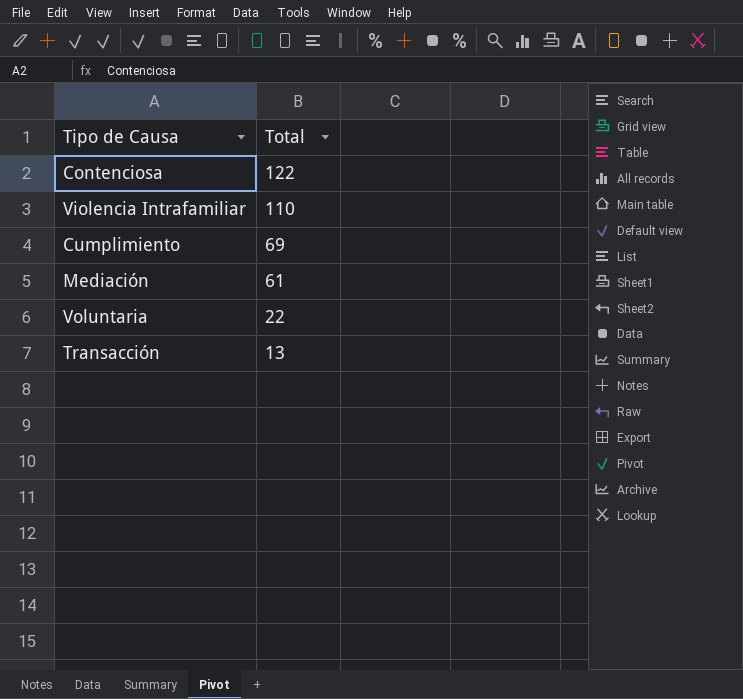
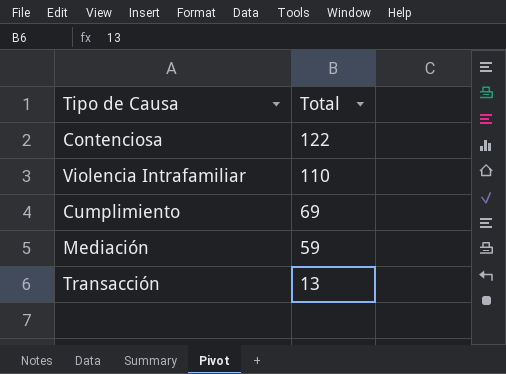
row Voluntaria: 22 -> none
Mediación | Total: 61 -> 59

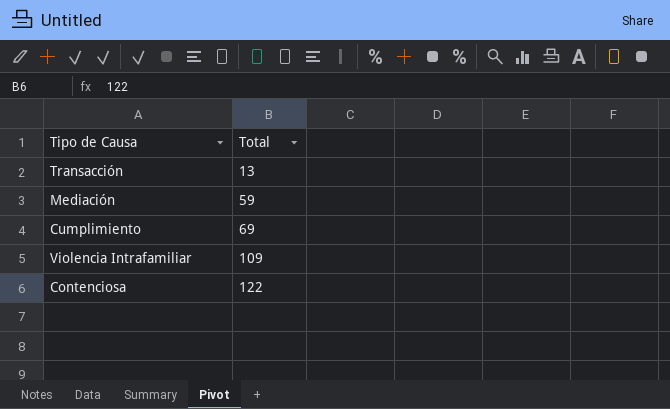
row order: Total descending -> Total ascending
Violencia Intrafamiliar | Total: 110 -> 109

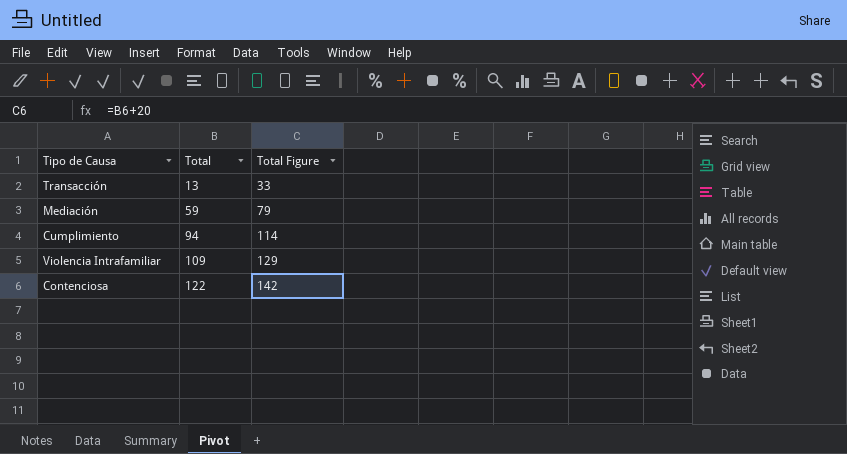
column Total Figure | formula: none -> [Total] + 20
Cumplimiento | Total: 69 -> 94

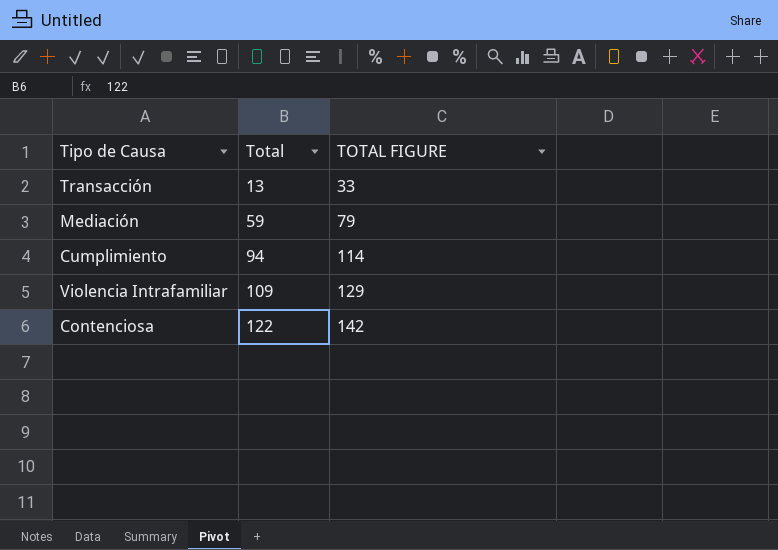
column name: Total Figure -> TOTAL FIGURE

